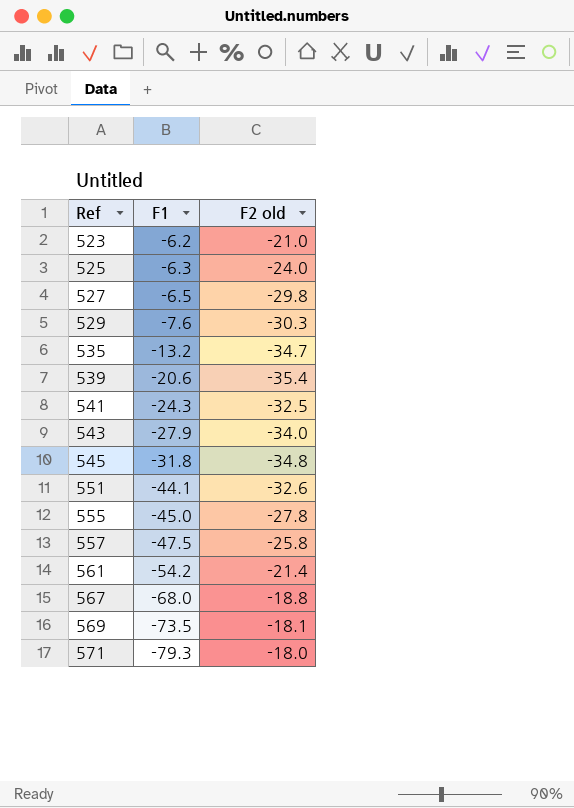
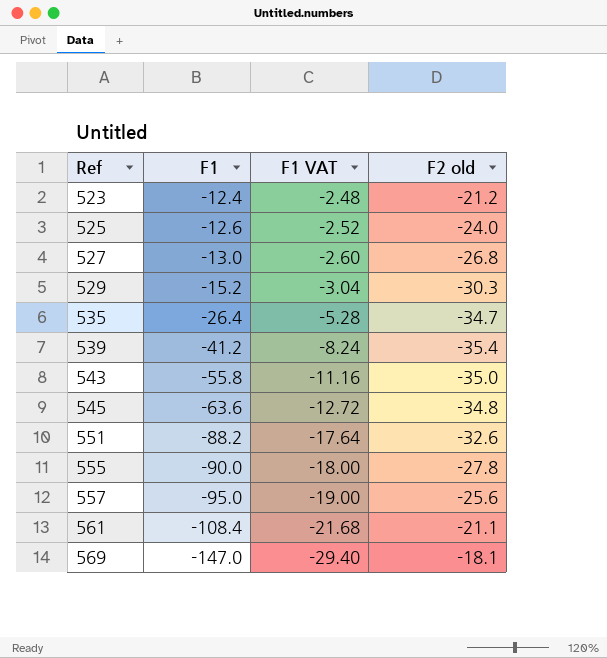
column F1 VAT | formula: none -> [F1] * 0.2
row 541: -24.3 | -32.5 -> none
row 567: -68.0 | -18.8 -> none
row 571: -79.3 | -18.0 -> none
523 | F1: -6.2 -> -12.4
523 | F2 old: -21.0 -> -21.2
525 | F1: -6.3 -> -12.6
527 | F1: -6.5 -> -13.0
527 | F2 old: -29.8 -> -26.8
529 | F1: -7.6 -> -15.2
535 | F1: -13.2 -> -26.4
539 | F1: -20.6 -> -41.2
543 | F1: -27.9 -> -55.8
543 | F2 old: -34.0 -> -35.0
545 | F1: -31.8 -> -63.6
551 | F1: -44.1 -> -88.2
555 | F1: -45.0 -> -90.0
557 | F1: -47.5 -> -95.0
557 | F2 old: -25.8 -> -25.6
561 | F1: -54.2 -> -108.4
561 | F2 old: -21.4 -> -21.1
569 | F1: -73.5 -> -147.0

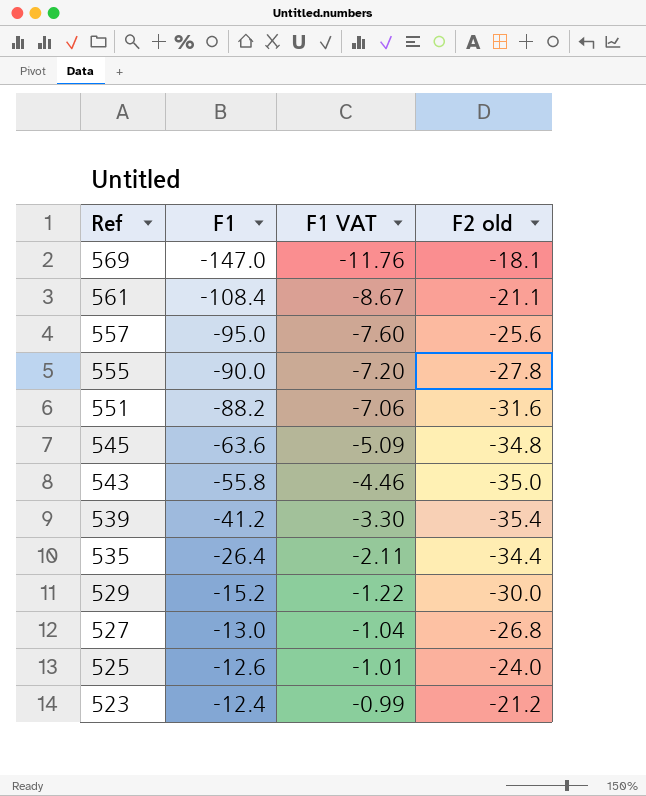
row order: Ref ascending -> Ref descending
column F1 VAT | formula: [F1] * 0.2 -> [F1] * 0.08
551 | F2 old: -32.6 -> -31.6
535 | F2 old: -34.7 -> -34.4
529 | F2 old: -30.3 -> -30.0

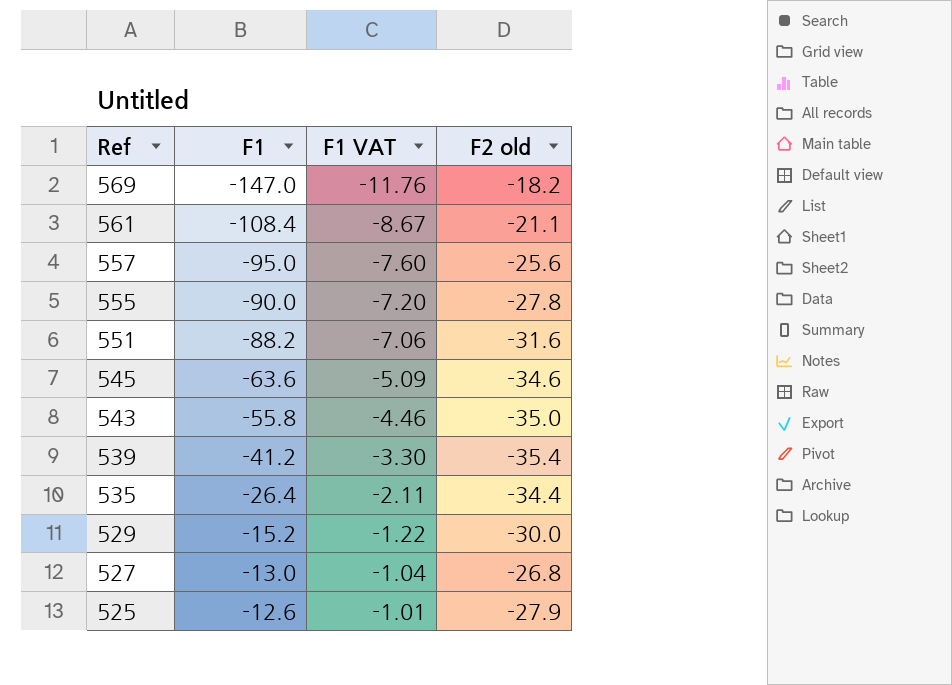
row 523: -12.4 | -0.99 | -21.2 -> none
569 | F2 old: -18.1 -> -18.2
545 | F2 old: -34.8 -> -34.6
525 | F2 old: -24.0 -> -27.9

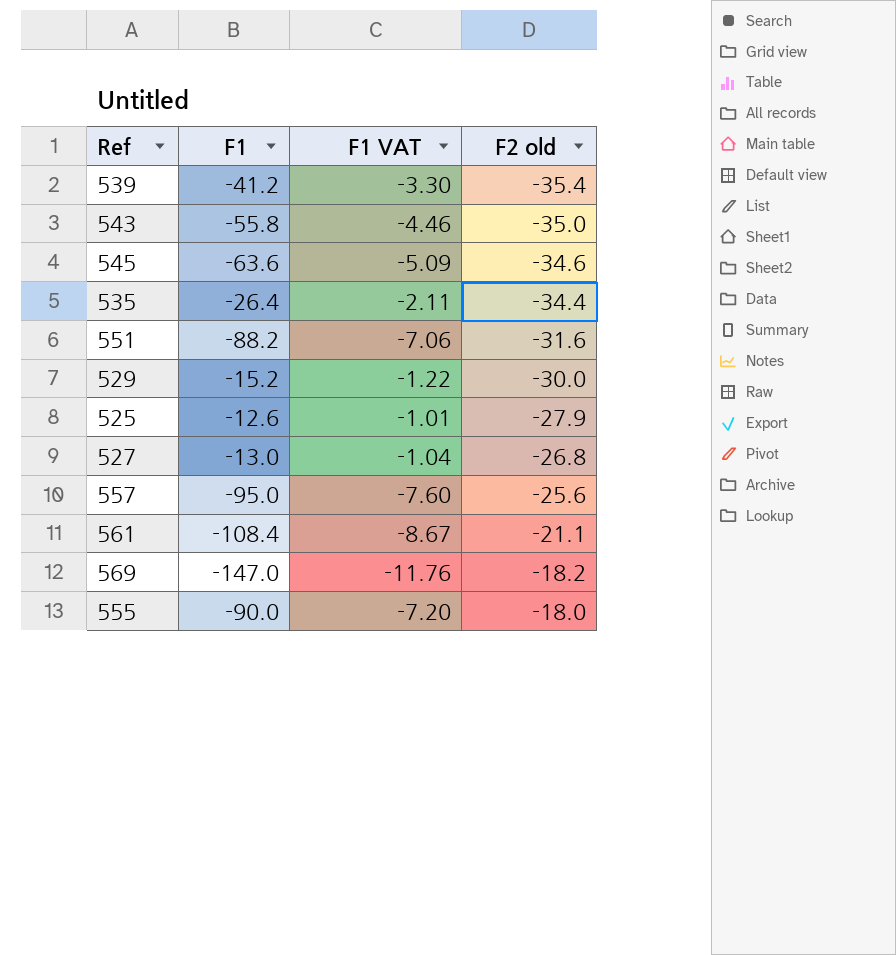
row order: Ref descending -> F2 old ascending
555 | F2 old: -27.8 -> -18.0

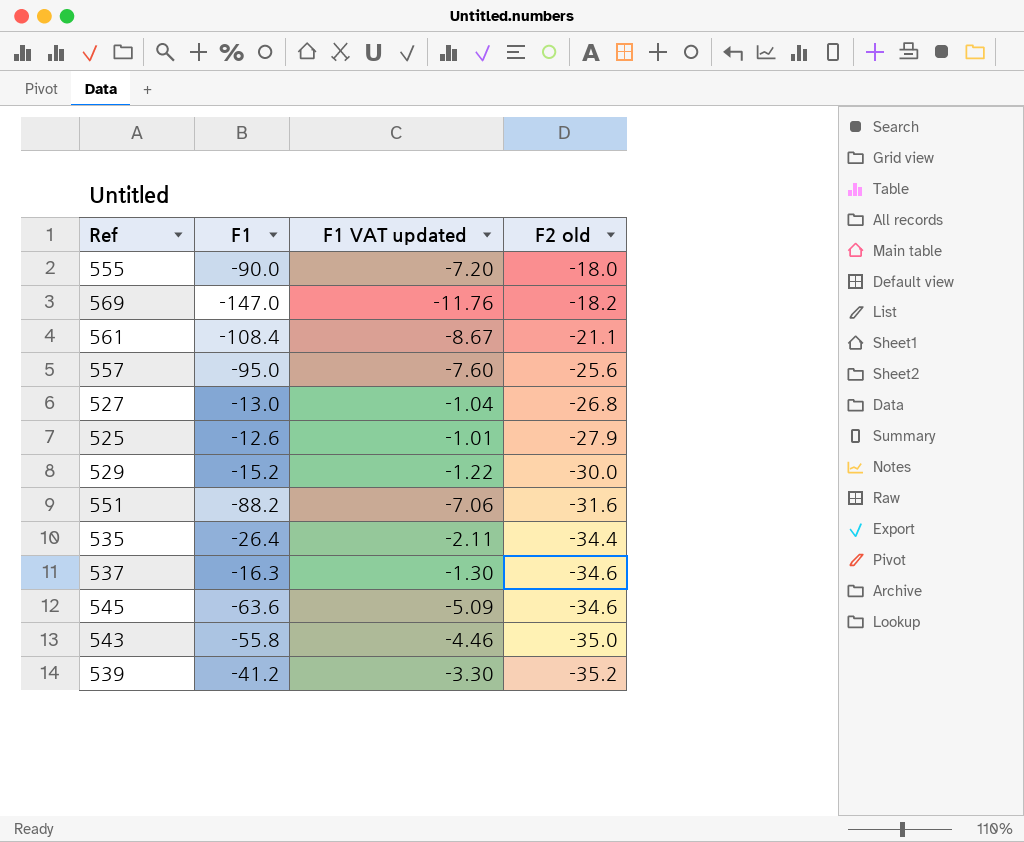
row order: F2 old ascending -> F2 old descending
column name: F1 VAT -> F1 VAT updated
row 537: none -> -16.3 | -1.30 | -34.6
539 | F2 old: -35.4 -> -35.2

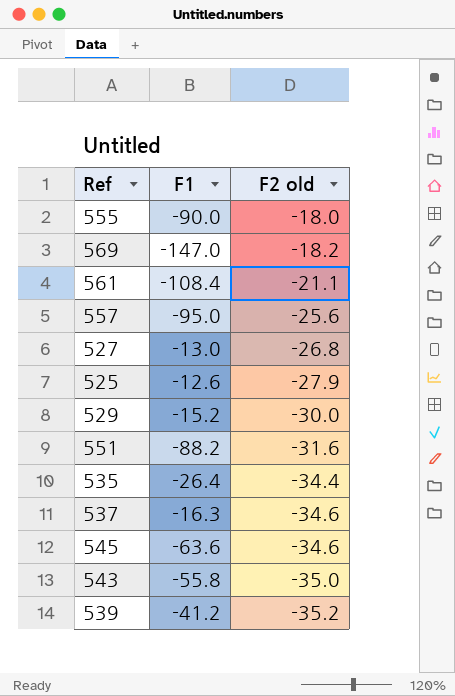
column F1 VAT updated | formula: [F1] * 0.08 -> none

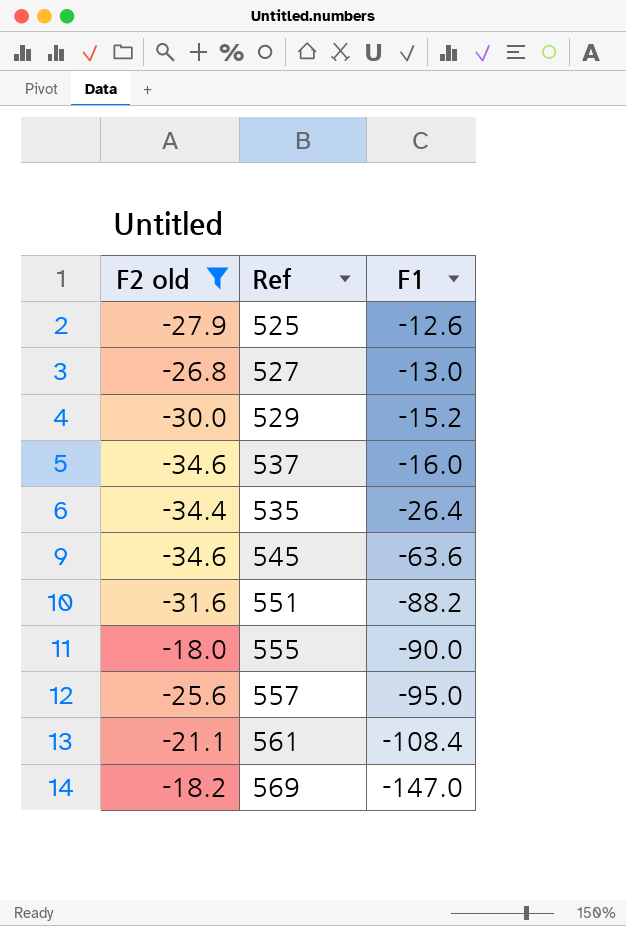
filter: none -> F2 old >= -34.6
row order: F2 old descending -> F1 descending
column F2 old | position: 3 -> 1
537 | F1: -16.3 -> -16.0

